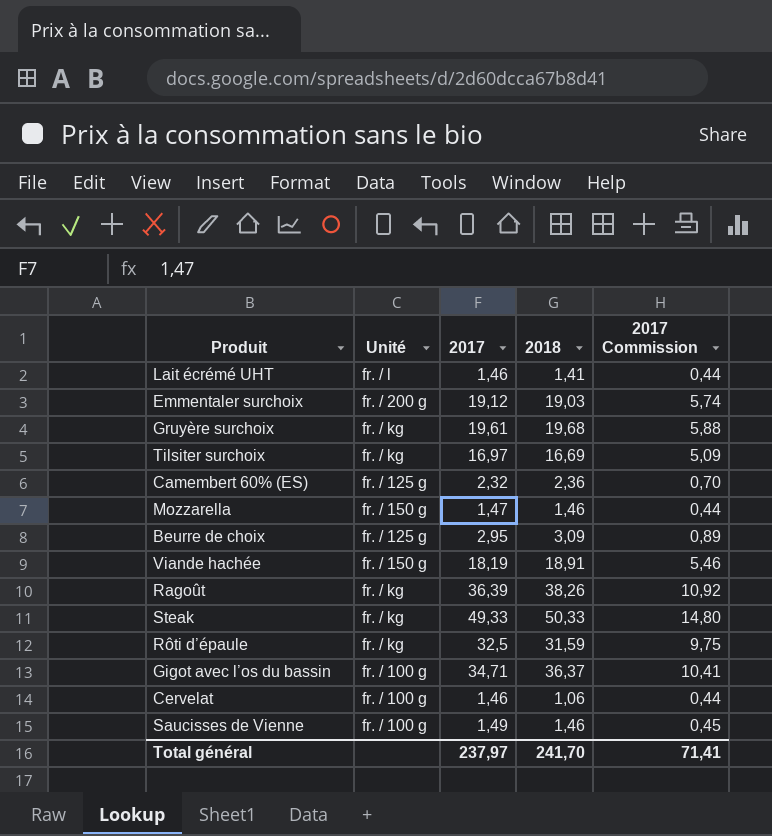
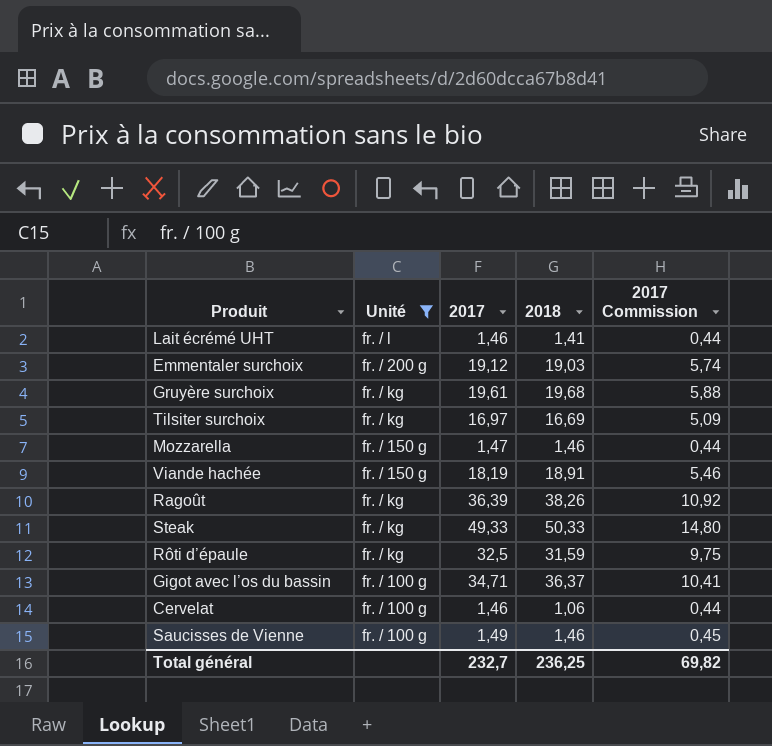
filter: none -> Unité != fr. / 125 g
Total général | 2017: 237,97 -> 232,7
Total général | 2018: 241,70 -> 236,25
Total général | 2017 Commission: 71,41 -> 69,82

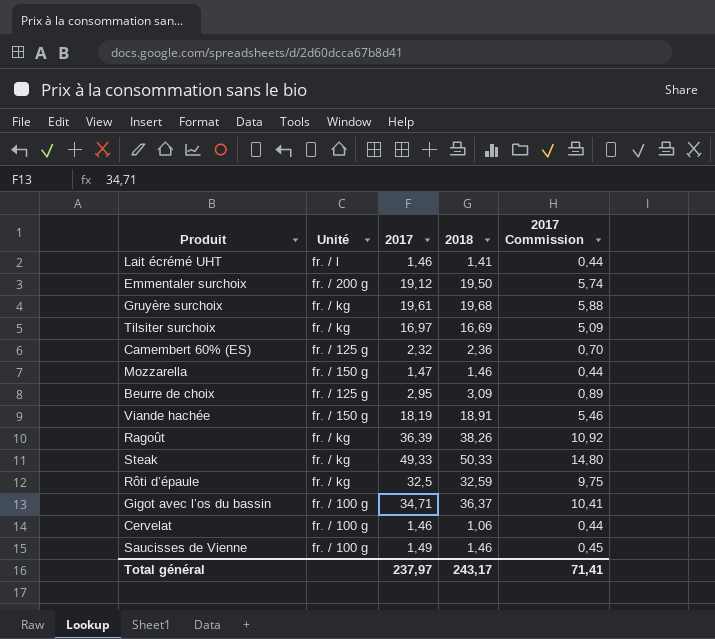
filter: Unité != fr. / 125 g -> none
Emmentaler surchoix | 2018: 19,03 -> 19,50
Rôti d’épaule | 2018: 31,59 -> 32,59
Total général | 2017: 232,7 -> 237,97
Total général | 2018: 236,25 -> 243,17
Total général | 2017 Commission: 69,82 -> 71,41

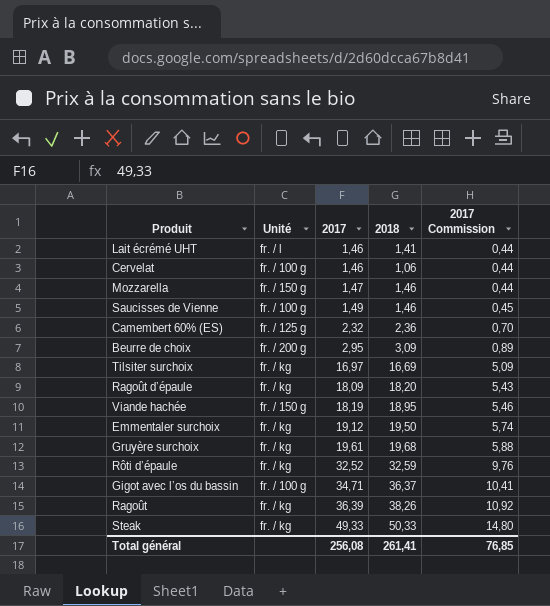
row order: none -> 2017 ascending
Beurre de choix | Unité: fr. / 125 g -> fr. / 200 g
row Ragoût d’épaule: none -> fr. / kg | 18,09 | 18,20 | 5,43
Viande hachée | 2018: 18,91 -> 18,95
Emmentaler surchoix | Unité: fr. / 200 g -> fr. / kg
Rôti d’épaule | 2017: 32,5 -> 32,52
Rôti d’épaule | 2017 Commission: 9,75 -> 9,76
Total général | 2017: 237,97 -> 256,08
Total général | 2018: 243,17 -> 261,41
Total général | 2017 Commission: 71,41 -> 76,85

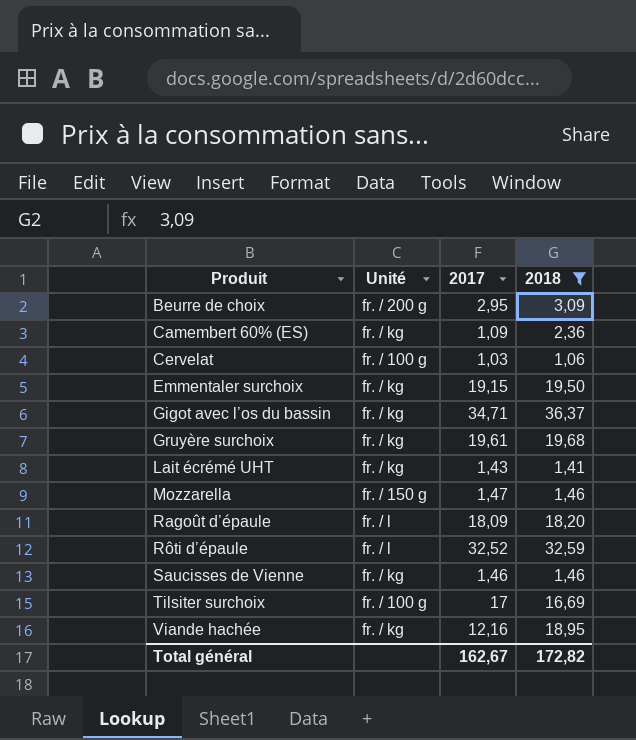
filter: none -> 2018 <= 36,37
row order: 2017 ascending -> Produit ascending
column 2017 Commission | formula: [2017] * 0,3 -> none
Camembert 60% (ES) | Unité: fr. / 125 g -> fr. / kg
Camembert 60% (ES) | 2017: 2,32 -> 1,09
Cervelat | 2017: 1,46 -> 1,03
Emmentaler surchoix | 2017: 19,12 -> 19,15
Gigot avec l’os du bassin | Unité: fr. / 100 g -> fr. / kg
Lait écrémé UHT | Unité: fr. / l -> fr. / kg
Lait écrémé UHT | 2017: 1,46 -> 1,43
Ragoût d’épaule | Unité: fr. / kg -> fr. / l
Rôti d’épaule | Unité: fr. / kg -> fr. / l
Saucisses de Vienne | Unité: fr. / 100 g -> fr. / kg
Saucisses de Vienne | 2017: 1,49 -> 1,46
Tilsiter surchoix | Unité: fr. / kg -> fr. / 100 g
Tilsiter surchoix | 2017: 16,97 -> 17
Viande hachée | Unité: fr. / 150 g -> fr. / kg
Viande hachée | 2017: 18,19 -> 12,16
Total général | 2017: 256,08 -> 162,67
Total général | 2018: 261,41 -> 172,82

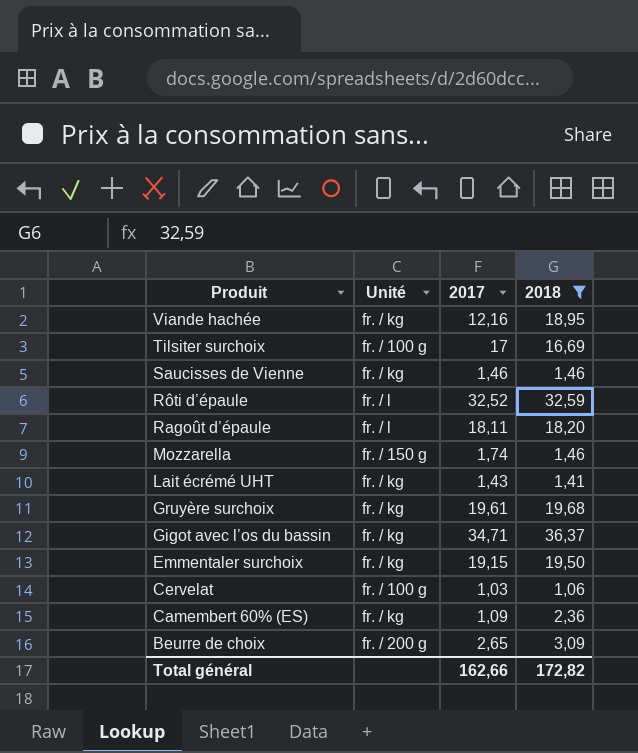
row order: Produit ascending -> Produit descending
Ragoût d’épaule | 2017: 18,09 -> 18,11
Mozzarella | 2017: 1,47 -> 1,74
Beurre de choix | 2017: 2,95 -> 2,65
Total général | 2017: 162,67 -> 162,66

